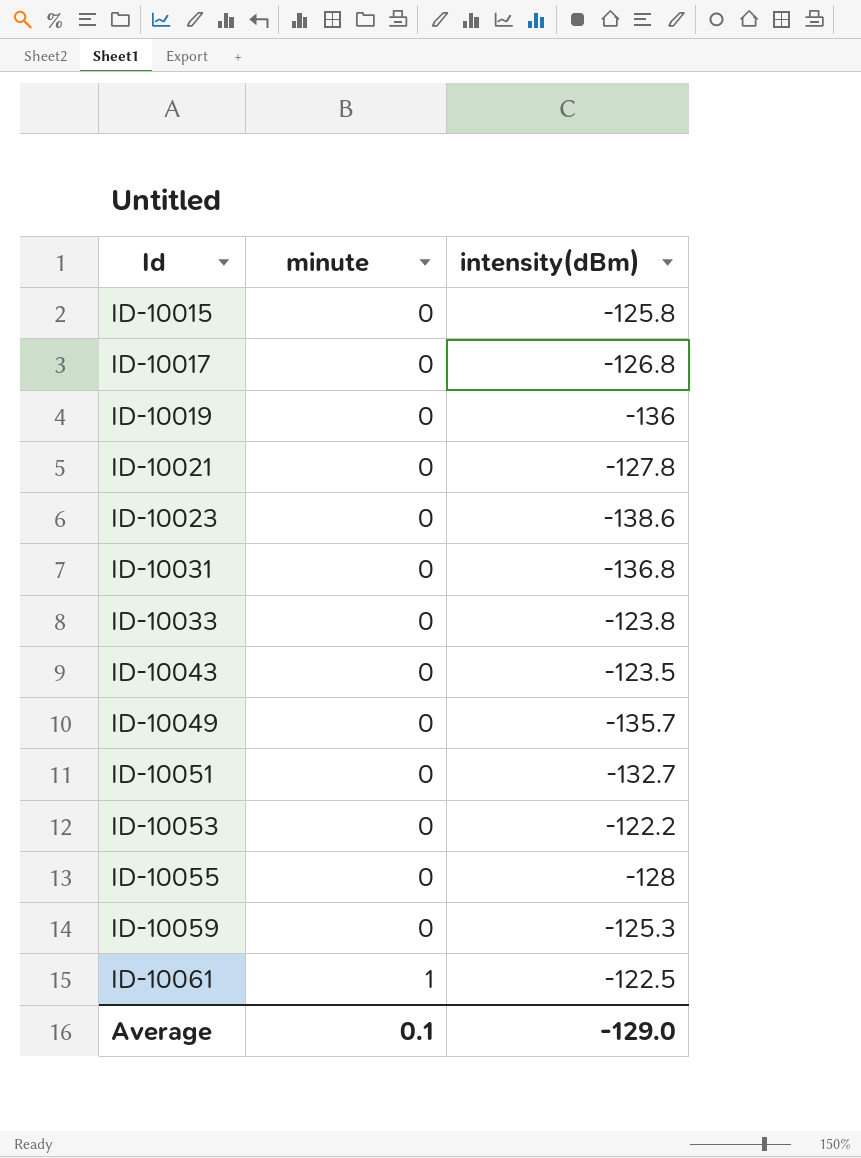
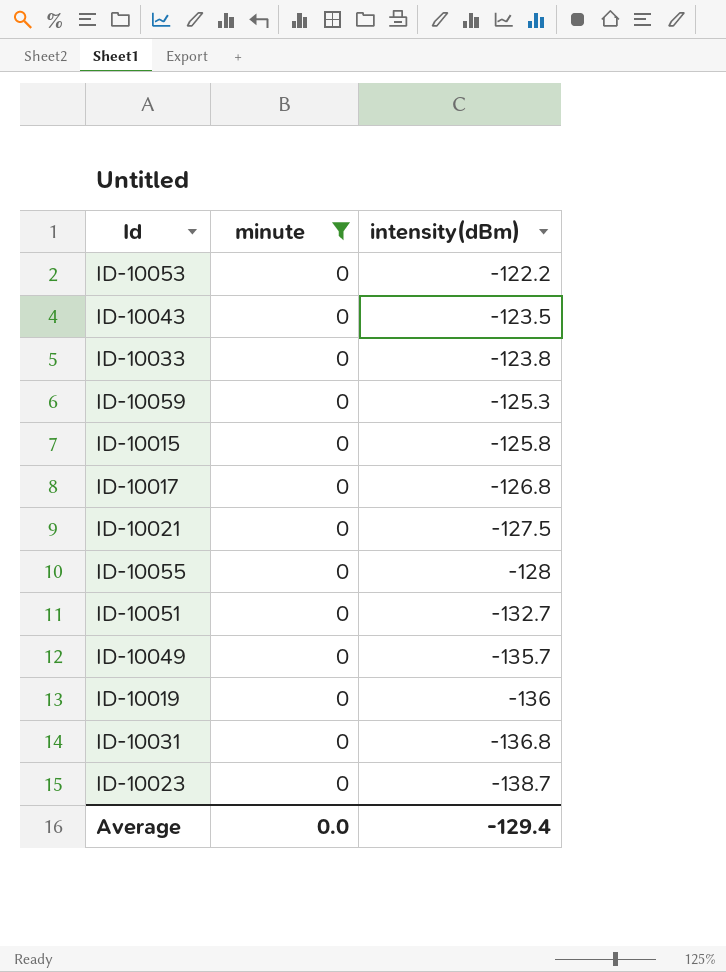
filter: none -> minute = 0
row order: Id ascending -> intensity(dBm) descending
ID-10021 | intensity(dBm): -127.8 -> -127.5
ID-10023 | intensity(dBm): -138.6 -> -138.7
Average | minute: 0.1 -> 0.0
Average | intensity(dBm): -129.0 -> -129.4

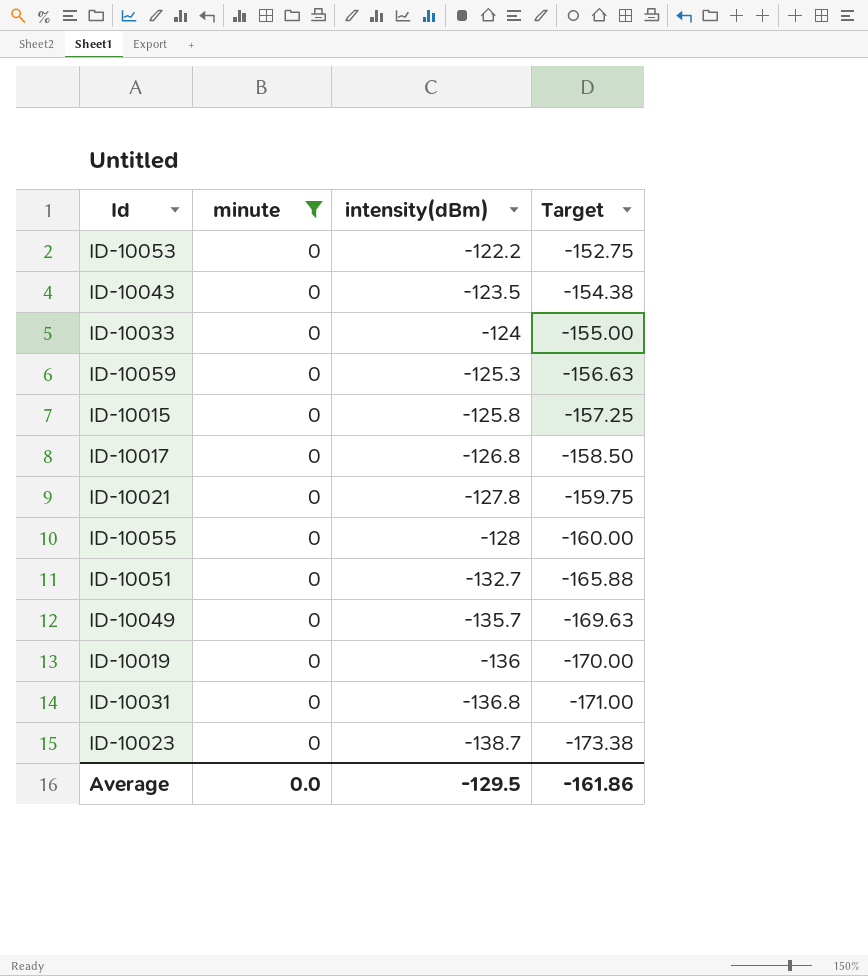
column Target | formula: none -> [intensity(dBm)] * 1.25
ID-10033 | intensity(dBm): -123.8 -> -124
ID-10021 | intensity(dBm): -127.5 -> -127.8
Average | intensity(dBm): -129.4 -> -129.5

